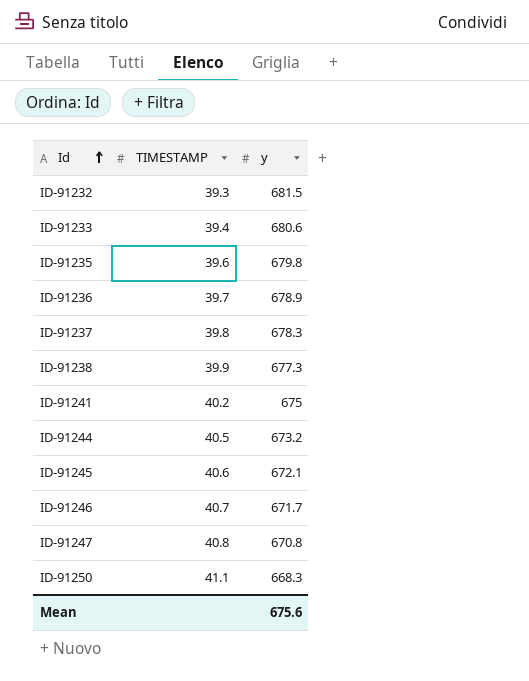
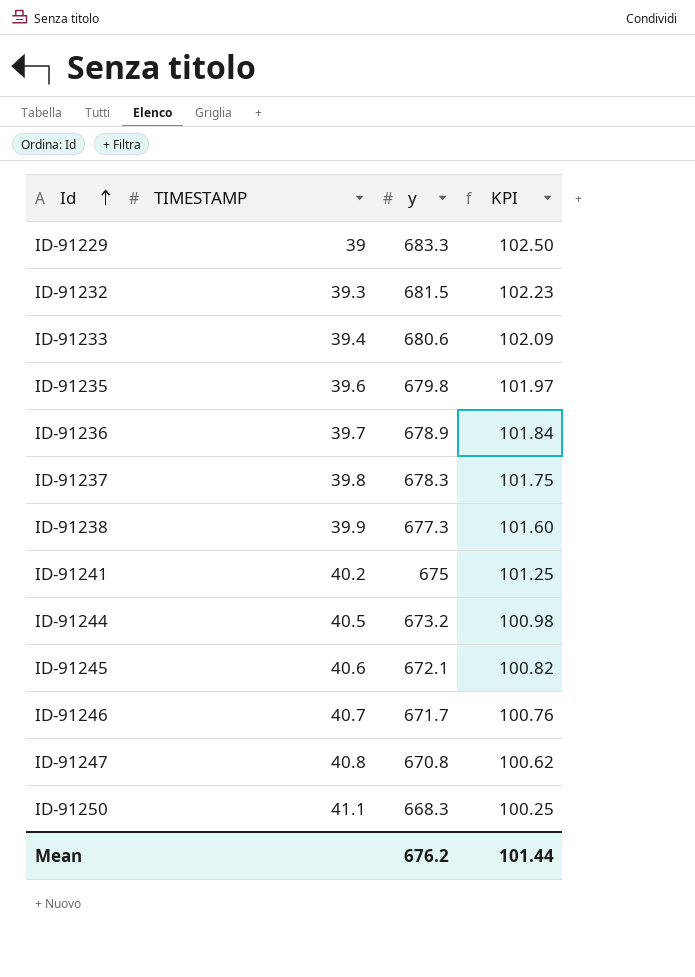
column KPI | formula: none -> [y] * 0.15
row ID-91229: none -> 39 | 683.3 | 102.50
Mean | y: 675.6 -> 676.2

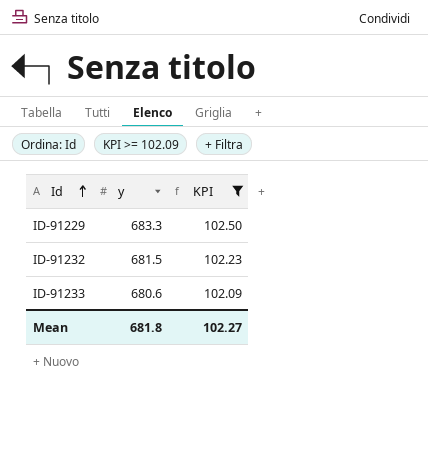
filter: none -> KPI >= 102.09
column TIMESTAMP | position: 2 -> none
Mean | y: 676.2 -> 681.8
Mean | KPI: 101.44 -> 102.27

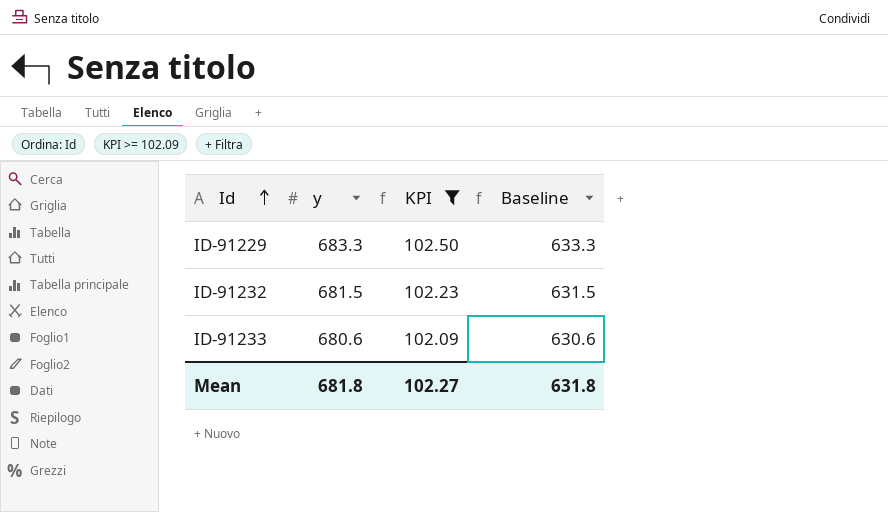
column Baseline | formula: none -> [y] - 50

